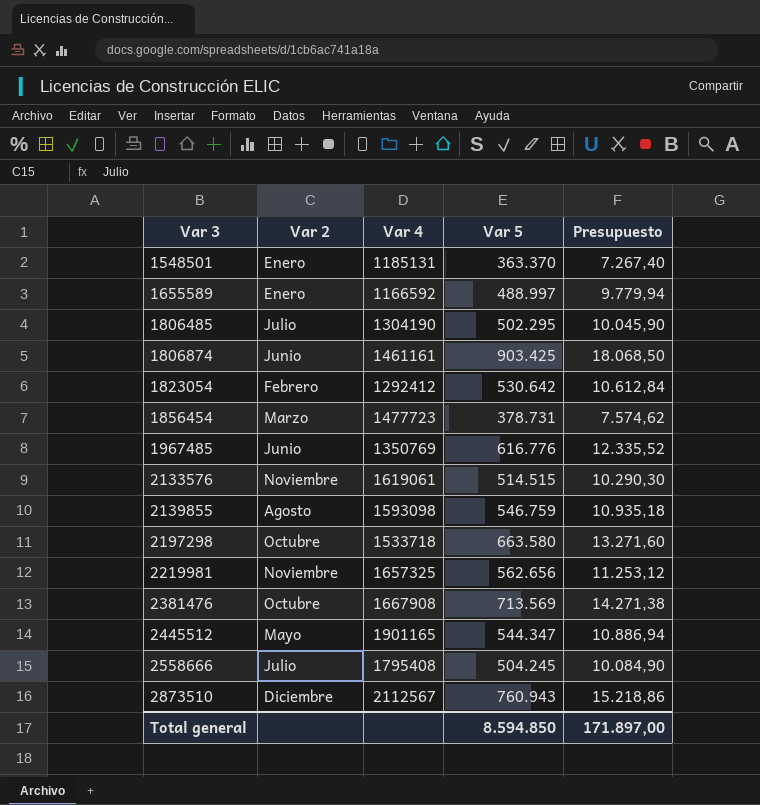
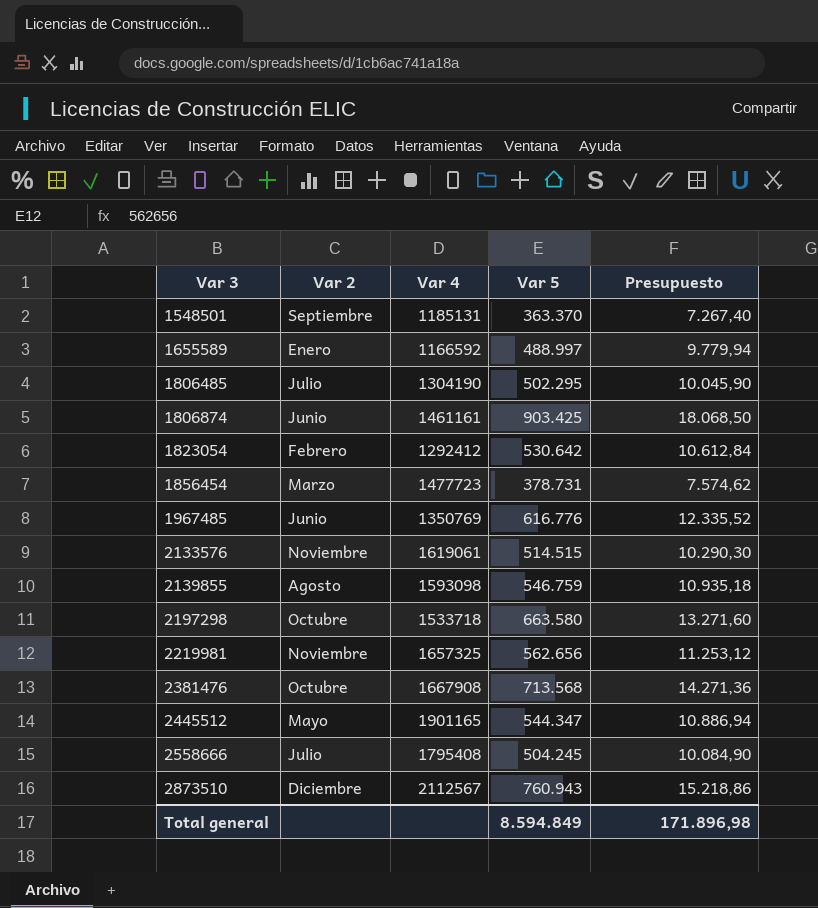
1548501 | Var 2: Enero -> Septiembre
2381476 | Var 5: 713.569 -> 713.568
2381476 | Presupuesto: 14.271,38 -> 14.271,36
Total general | Var 5: 8.594.850 -> 8.594.849
Total general | Presupuesto: 171.897,00 -> 171.896,98

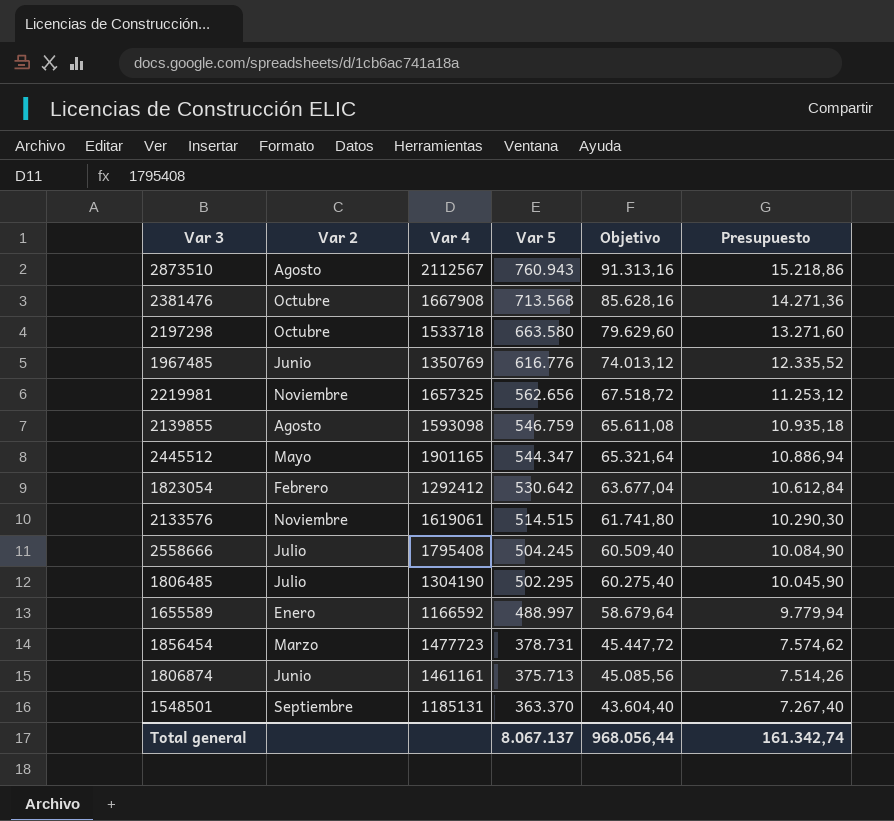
row order: Var 3 ascending -> Var 5 descending
column Objetivo | formula: none -> [Var 5] * 0,12
2873510 | Var 2: Diciembre -> Agosto
1806874 | Var 5: 903.425 -> 375.713
1806874 | Presupuesto: 18.068,50 -> 7.514,26
Total general | Var 5: 8.594.849 -> 8.067.137
Total general | Presupuesto: 171.896,98 -> 161.342,74

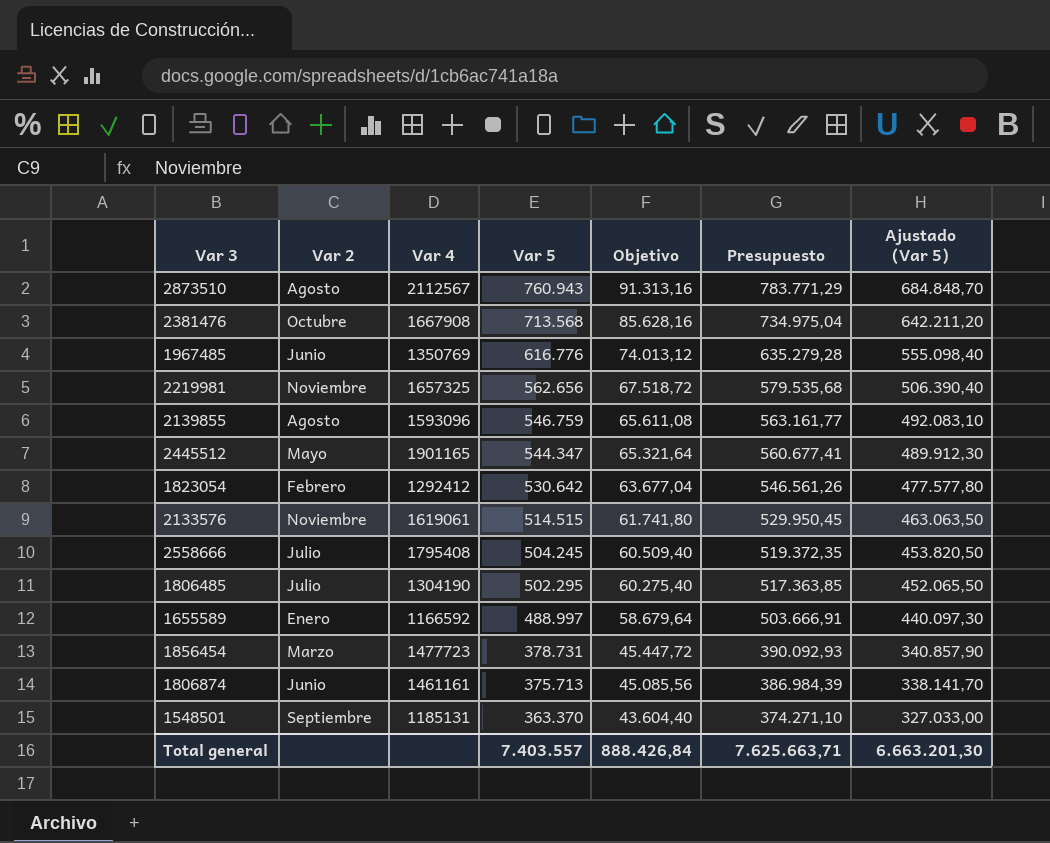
column Presupuesto | formula: [Var 5] * 0,02 -> [Var 5] * 1,03
column Ajustado (Var 5) | formula: none -> [Var 5] * 0,9
row 2197298: Octubre | 1533718 | 663.580 | 79.629,60 | 13.271,60 -> none
2139855 | Var 4: 1593098 -> 1593096
Total general | Var 5: 8.067.137 -> 7.403.557
Total general | Objetivo: 968.056,44 -> 888.426,84
Total general | Presupuesto: 161.342,74 -> 7.625.663,71

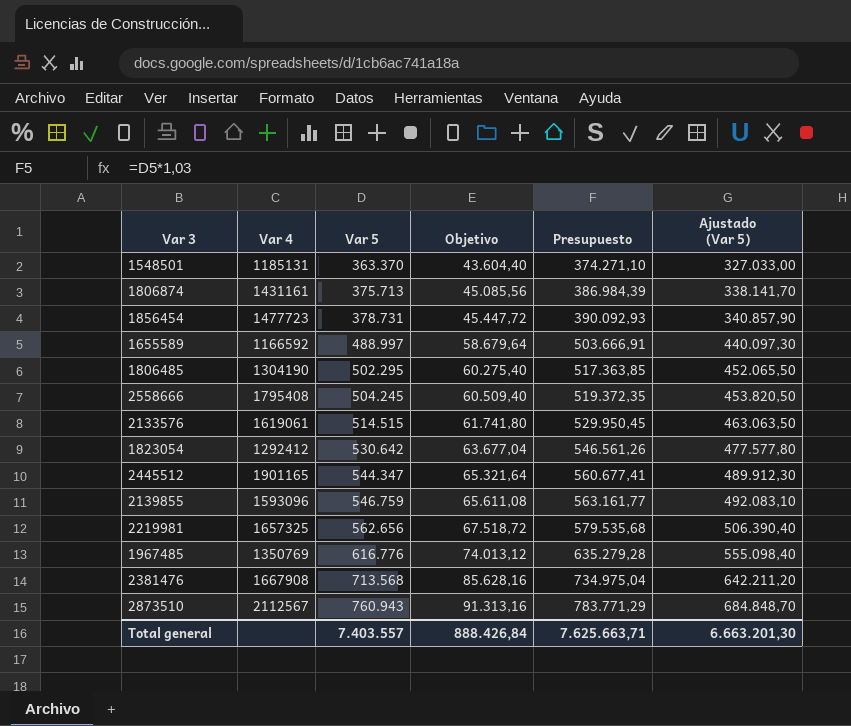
row order: Var 5 descending -> Var 5 ascending
column Var 2 | position: 2 -> none
1806874 | Var 4: 1461161 -> 1431161

